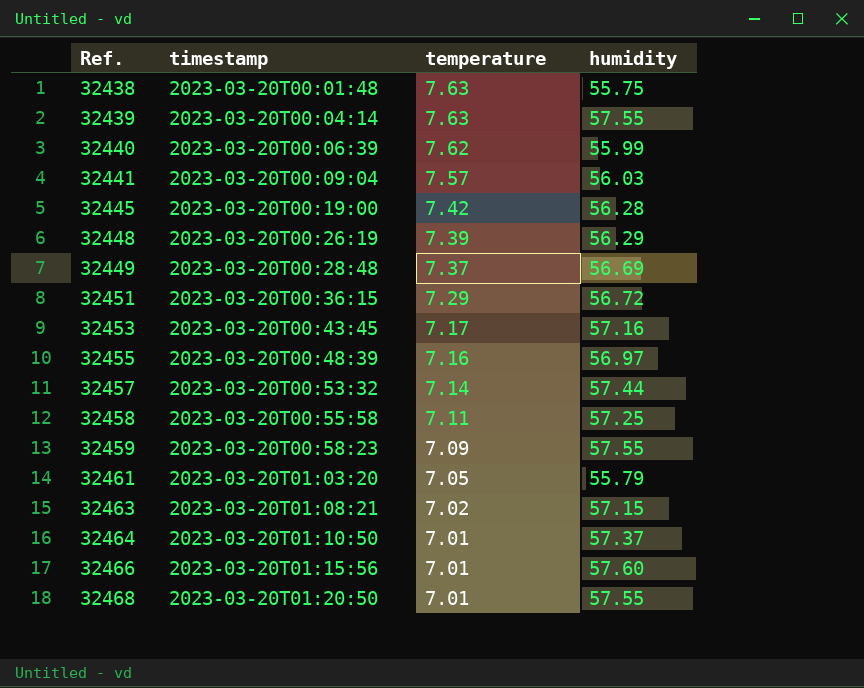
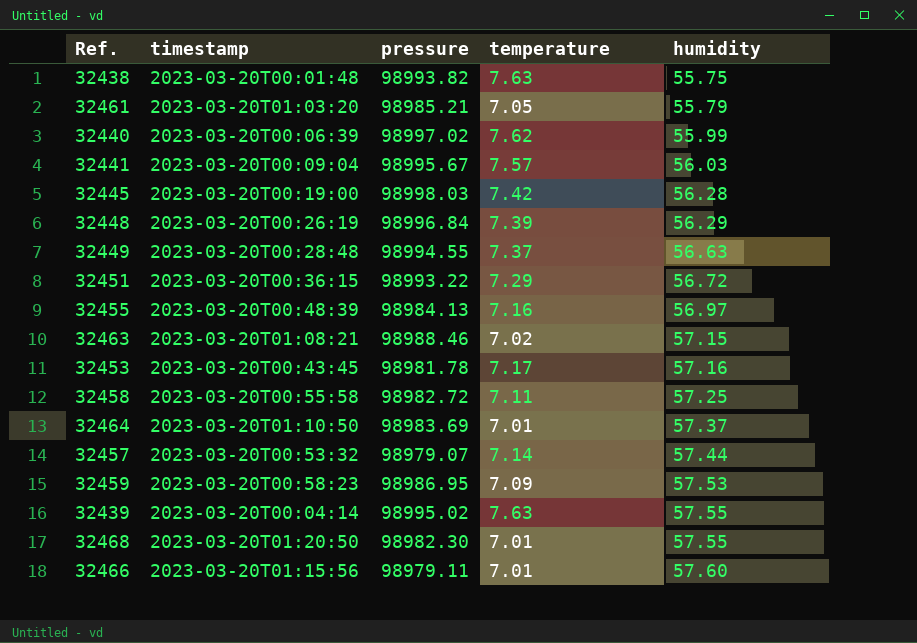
row order: Ref. ascending -> humidity ascending
column pressure | position: none -> 3
32449 | humidity: 56.69 -> 56.63
32459 | humidity: 57.55 -> 57.53

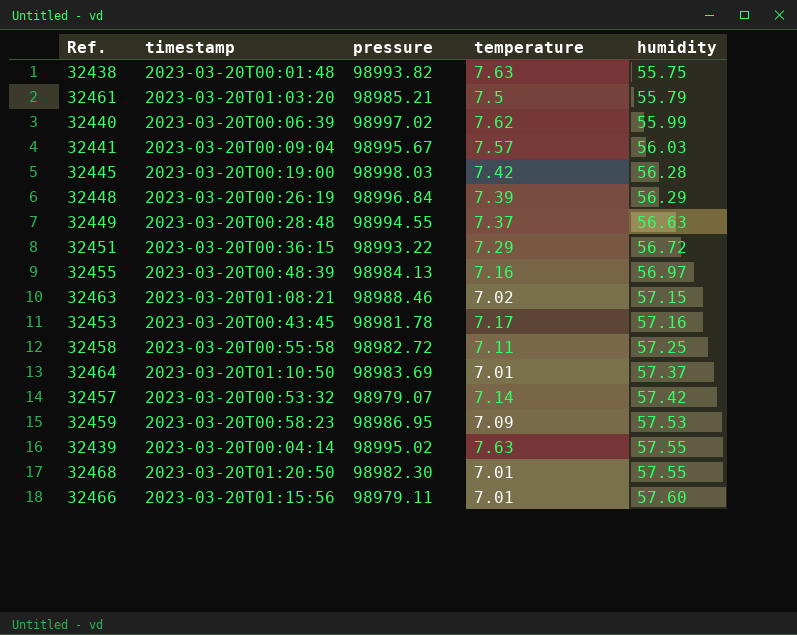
32461 | temperature: 7.05 -> 7.5
32457 | humidity: 57.44 -> 57.42

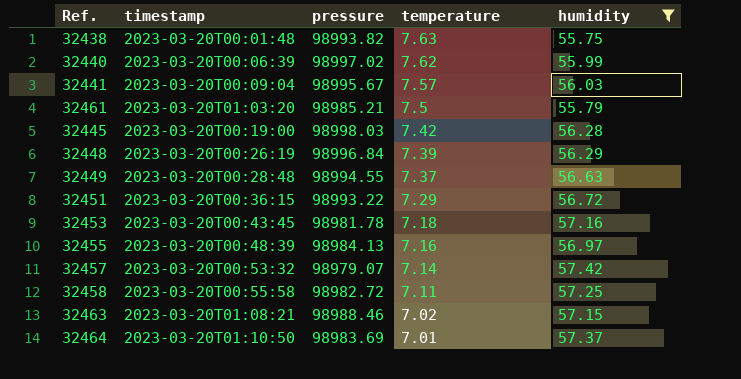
filter: none -> humidity <= 57.42
row order: humidity ascending -> temperature descending
32453 | temperature: 7.17 -> 7.18

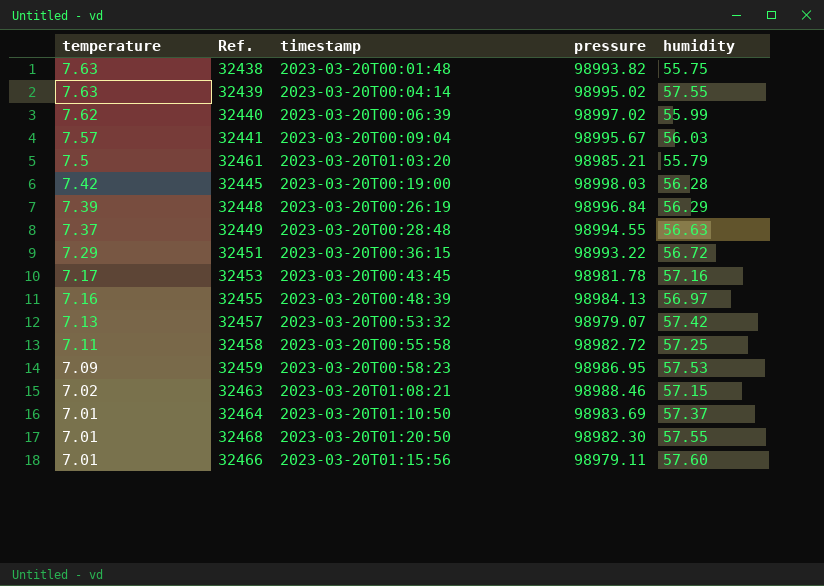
filter: humidity <= 57.42 -> none
column temperature | position: 4 -> 1
32453 | temperature: 7.18 -> 7.17
32457 | temperature: 7.14 -> 7.13

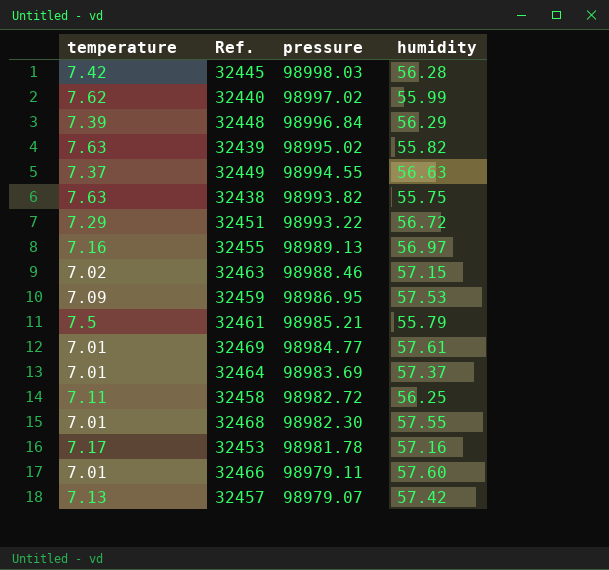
row order: temperature descending -> pressure descending
column timestamp | position: 3 -> none
row 32441: 7.57 | 2023-03-20T00:09:04 | 98995.67 | 56.03 -> none
32439 | humidity: 57.55 -> 55.82
32455 | pressure: 98984.13 -> 98989.13
row 32469: none -> 7.01 | 98984.77 | 57.61
32458 | humidity: 57.25 -> 56.25

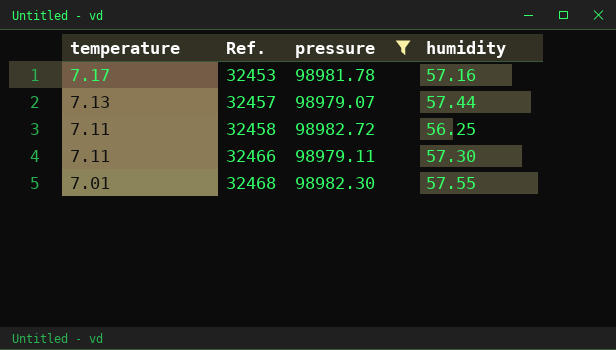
filter: none -> pressure <= 98982.72
row order: pressure descending -> temperature descending
32457 | humidity: 57.42 -> 57.44
32466 | temperature: 7.01 -> 7.11
32466 | humidity: 57.60 -> 57.30

